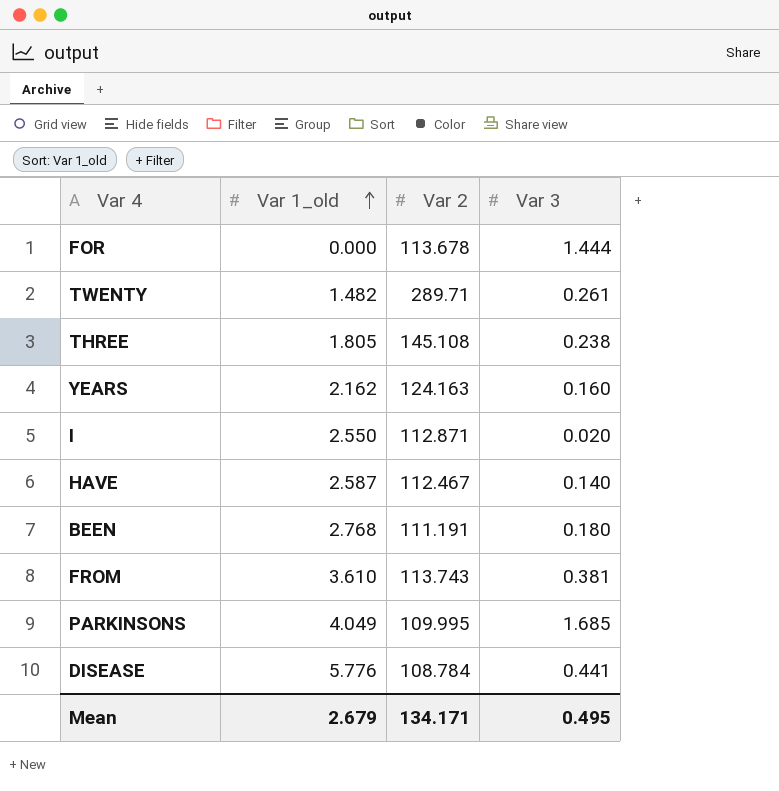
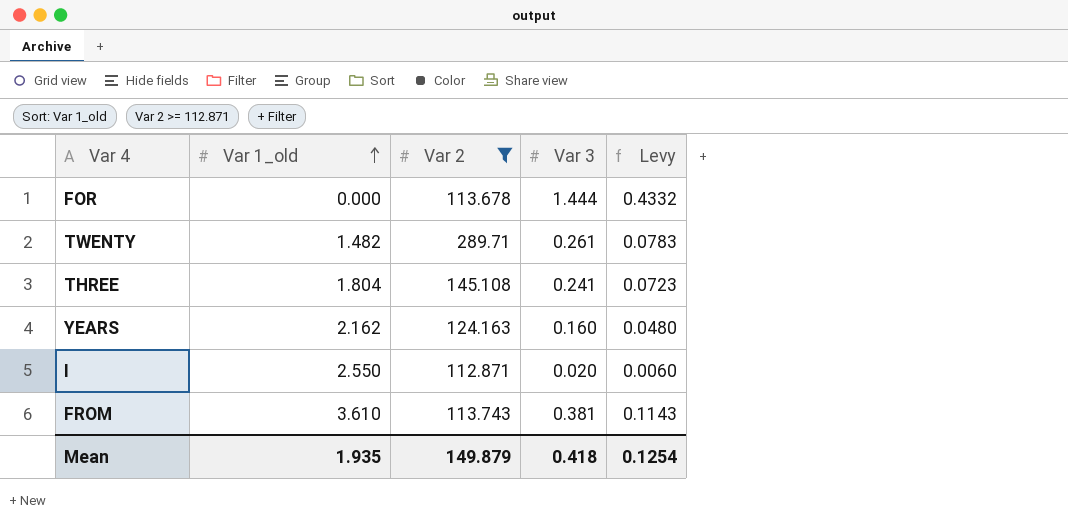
filter: none -> Var 2 >= 112.871
column Levy | formula: none -> [Var 3] * 0.3
THREE | Var 1_old: 1.805 -> 1.804
THREE | Var 3: 0.238 -> 0.241
Mean | Var 1_old: 2.679 -> 1.935
Mean | Var 2: 134.171 -> 149.879
Mean | Var 3: 0.495 -> 0.418

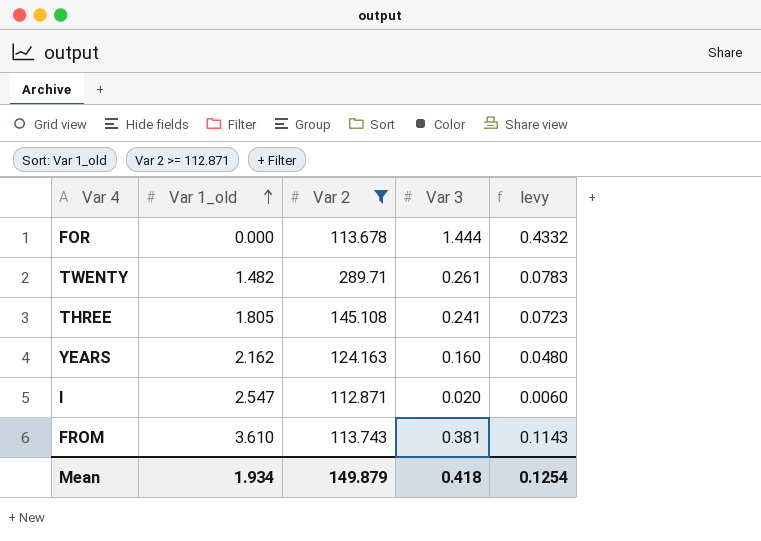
column name: Levy -> levy
THREE | Var 1_old: 1.804 -> 1.805
I | Var 1_old: 2.550 -> 2.547
Mean | Var 1_old: 1.935 -> 1.934

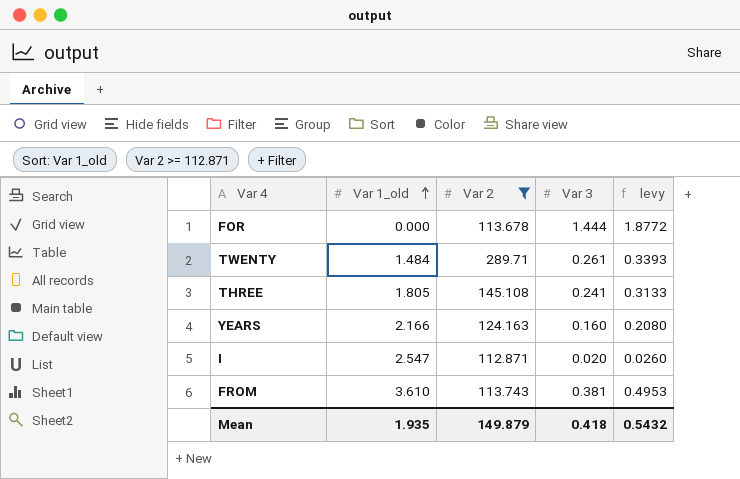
column levy | formula: [Var 3] * 0.3 -> [Var 3] * 1.3
TWENTY | Var 1_old: 1.482 -> 1.484
YEARS | Var 1_old: 2.162 -> 2.166
Mean | Var 1_old: 1.934 -> 1.935
Mean | levy: 0.1254 -> 0.5432

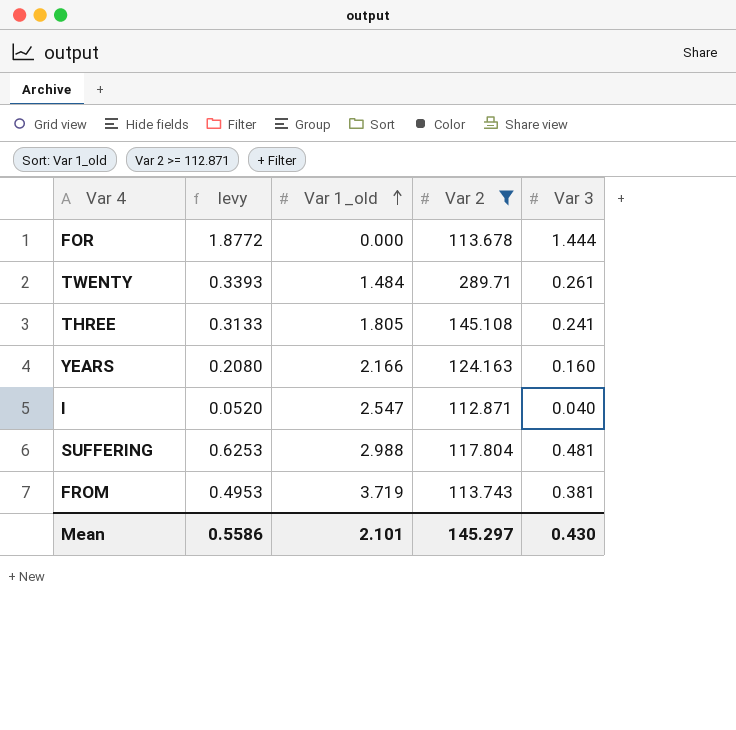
column levy | position: 5 -> 2
I | levy: 0.0260 -> 0.0520
I | Var 3: 0.020 -> 0.040
row SUFFERING: none -> 0.6253 | 2.988 | 117.804 | 0.481
FROM | Var 1_old: 3.610 -> 3.719
Mean | levy: 0.5432 -> 0.5586
Mean | Var 1_old: 1.935 -> 2.101
Mean | Var 2: 149.879 -> 145.297
Mean | Var 3: 0.418 -> 0.430

